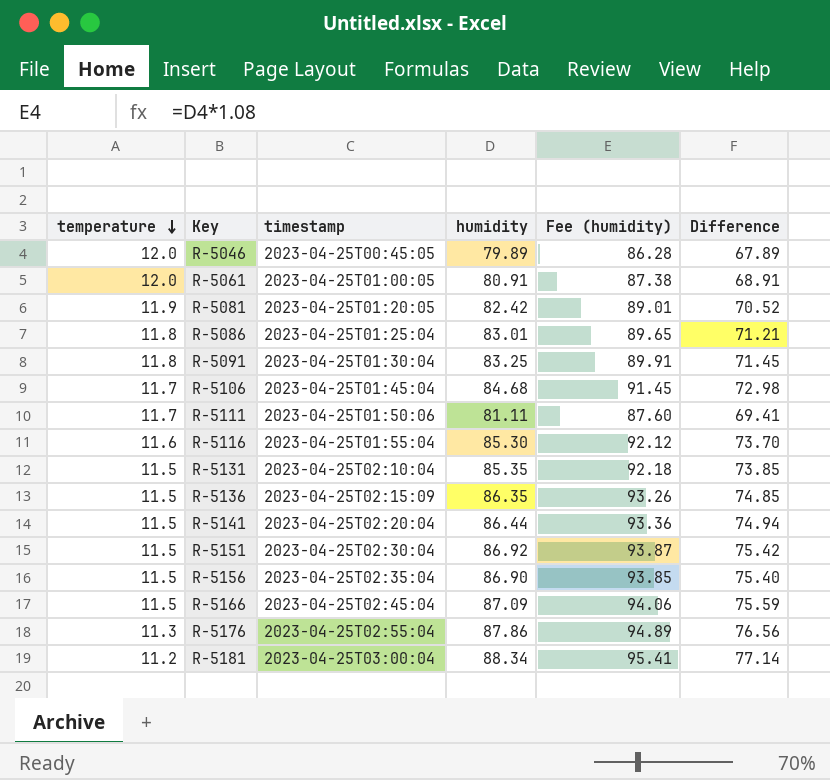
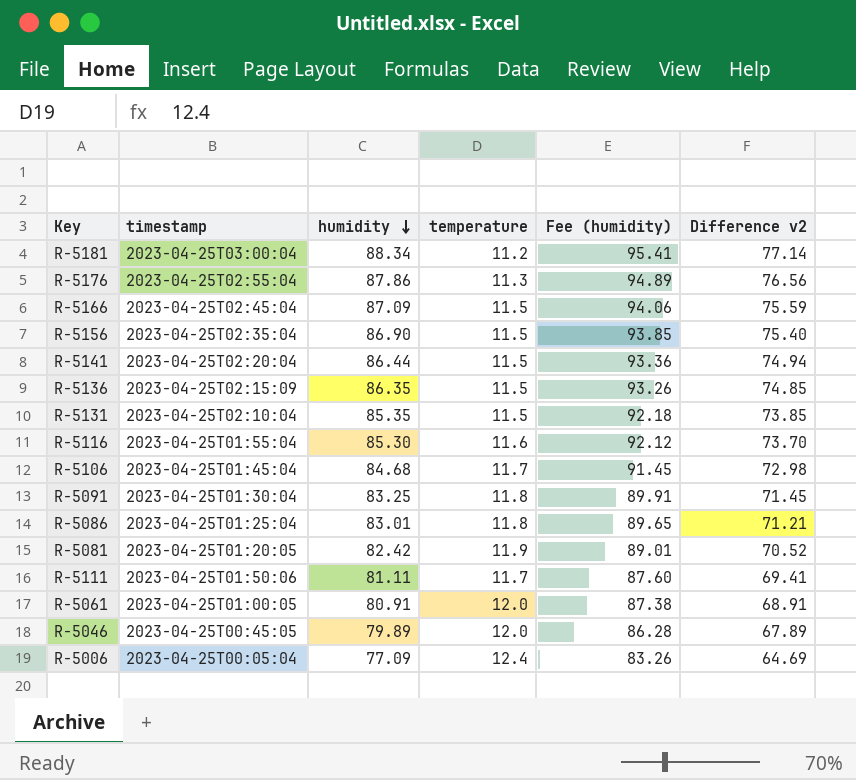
row order: temperature descending -> humidity descending
column temperature | position: 1 -> 4
column name: Difference -> Difference v2
row R-5151: 11.5 | 2023-04-25T02:30:04 | 86.92 | 93.87 | 75.42 -> none
row R-5006: none -> 2023-04-25T00:05:04 | 77.09 | 12.4 | 83.26 | 64.69

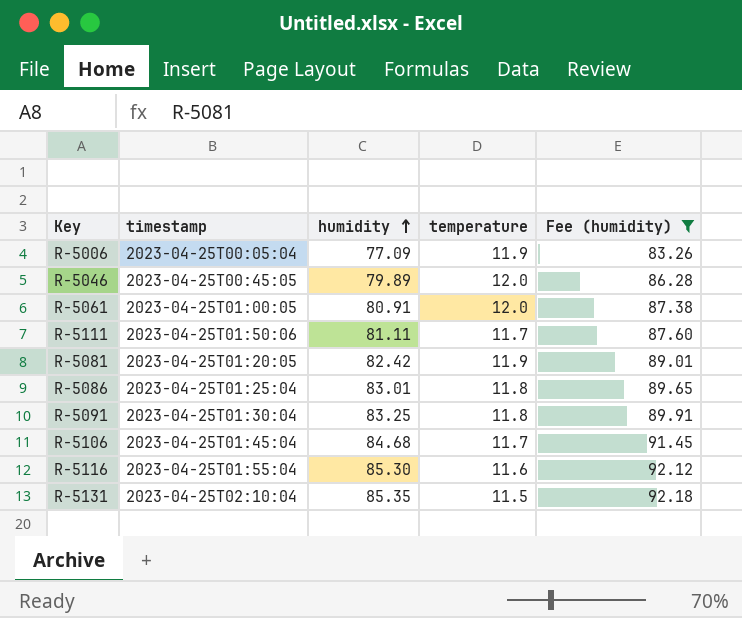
filter: none -> Fee (humidity) <= 92.18
row order: humidity descending -> humidity ascending
column Difference v2 | formula: [humidity] - [temperature] -> none
R-5006 | temperature: 12.4 -> 11.9

